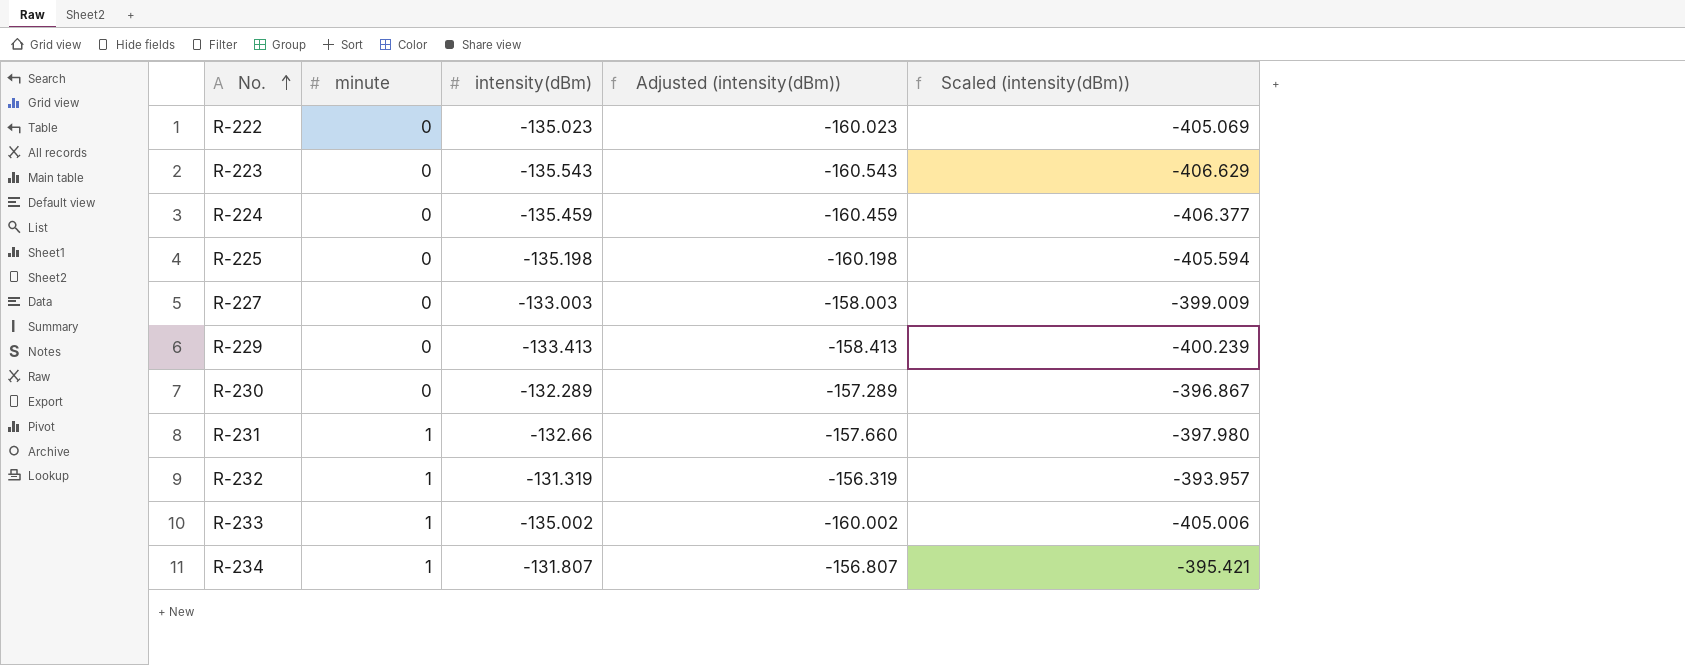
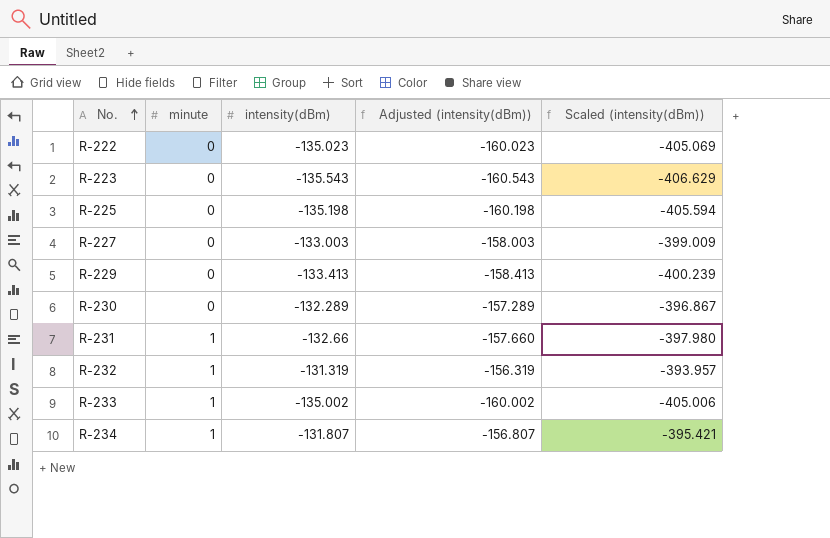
row R-224: 0 | -135.459 | -160.459 | -406.377 -> none

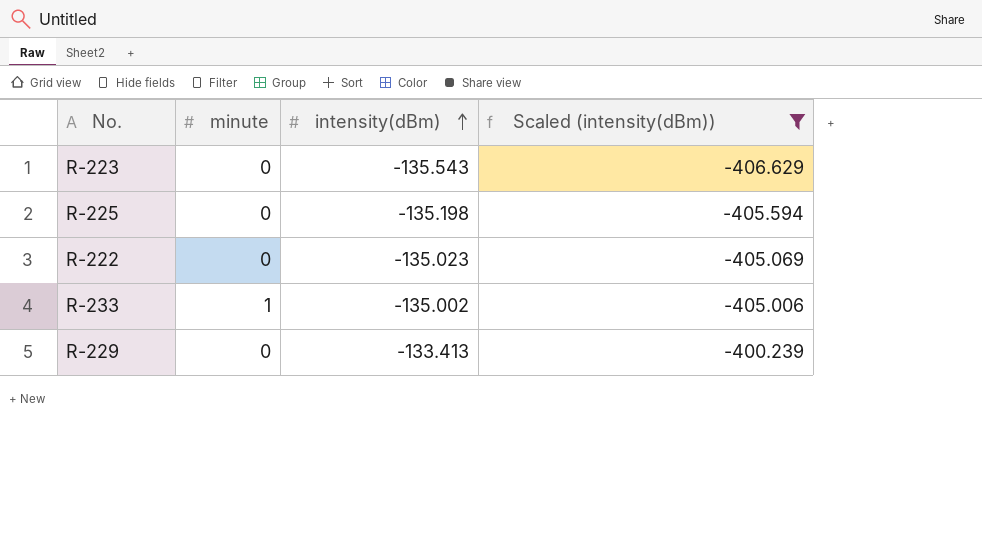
filter: none -> Scaled (intensity(dBm)) <= -400.239
row order: No. ascending -> intensity(dBm) ascending
column Adjusted (intensity(dBm)) | formula: [intensity(dBm)] - 25 -> none

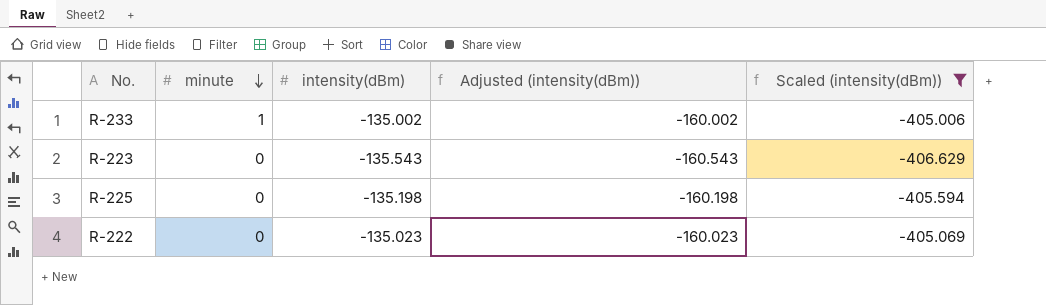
row order: intensity(dBm) ascending -> minute descending
column Adjusted (intensity(dBm)) | formula: none -> [intensity(dBm)] - 25
row R-229: 0 | -133.413 | -400.239 -> none

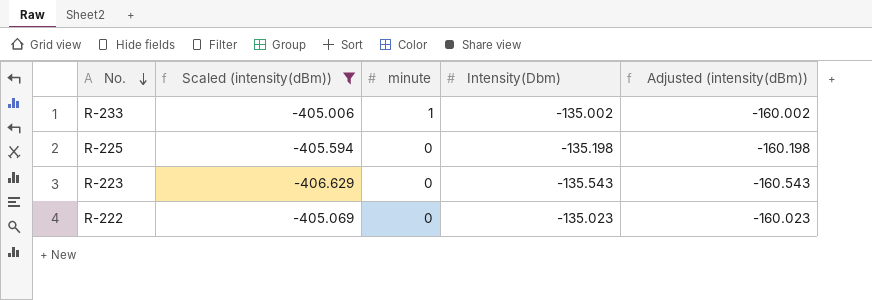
row order: minute descending -> No. descending
column Scaled (intensity(dBm)) | position: 5 -> 2
column name: intensity(dBm) -> Intensity(Dbm)

